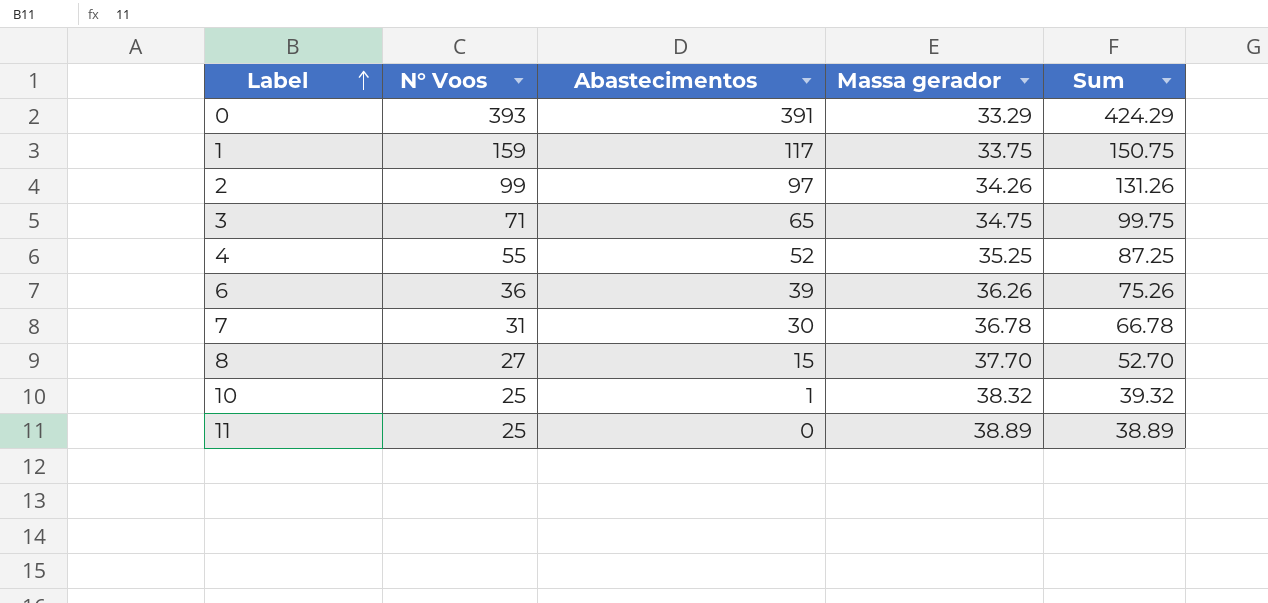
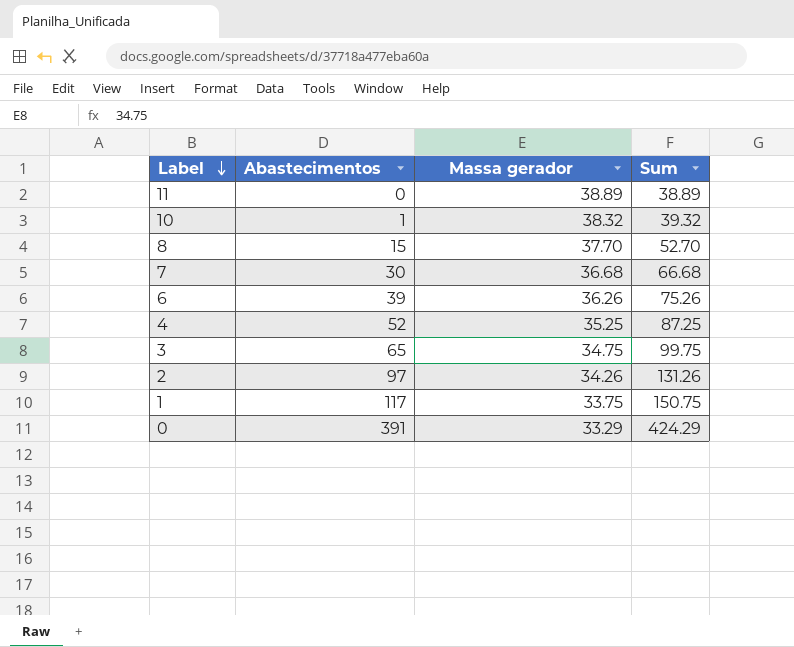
row order: Label ascending -> Label descending
column N° Voos | position: 2 -> none
7 | Massa gerador: 36.78 -> 36.68
7 | Sum: 66.78 -> 66.68

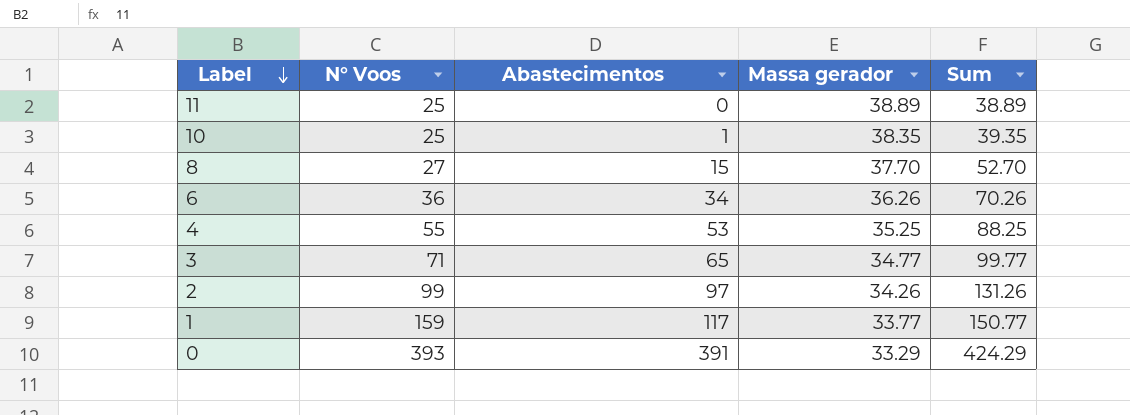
column N° Voos | position: none -> 2
row 7: 30 | 36.68 | 66.68 -> none
10 | Massa gerador: 38.32 -> 38.35
10 | Sum: 39.32 -> 39.35
6 | Abastecimentos: 39 -> 34
6 | Sum: 75.26 -> 70.26
4 | Abastecimentos: 52 -> 53
4 | Sum: 87.25 -> 88.25
3 | Massa gerador: 34.75 -> 34.77
3 | Sum: 99.75 -> 99.77
1 | Massa gerador: 33.75 -> 33.77
1 | Sum: 150.75 -> 150.77

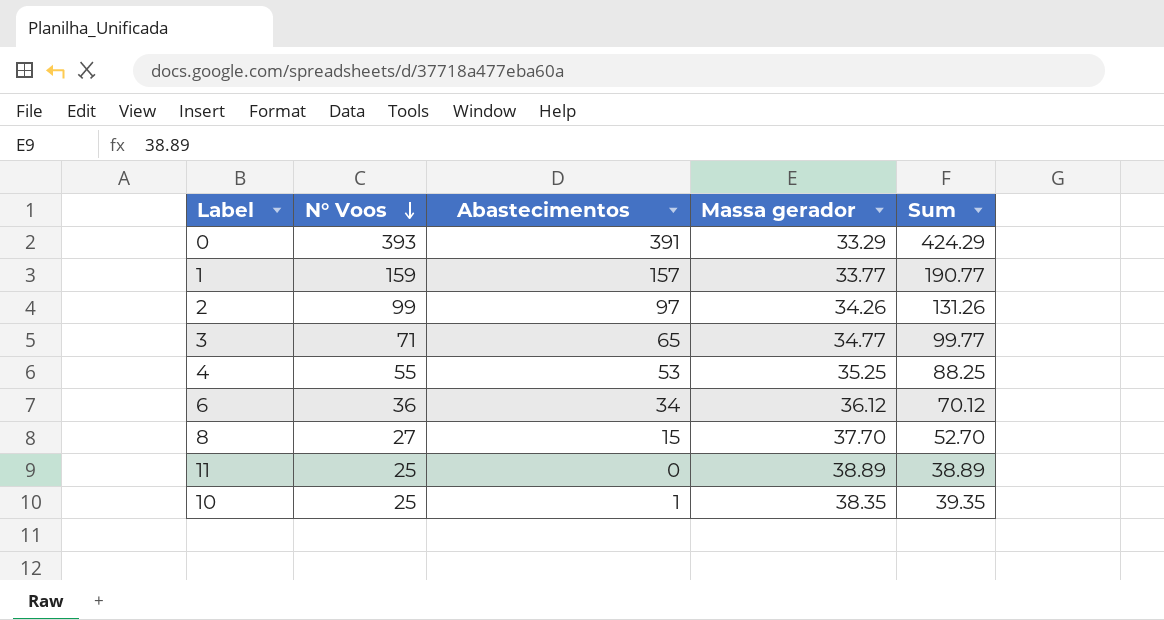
row order: Label descending -> N° Voos descending
1 | Abastecimentos: 117 -> 157
1 | Sum: 150.77 -> 190.77
6 | Massa gerador: 36.26 -> 36.12
6 | Sum: 70.26 -> 70.12

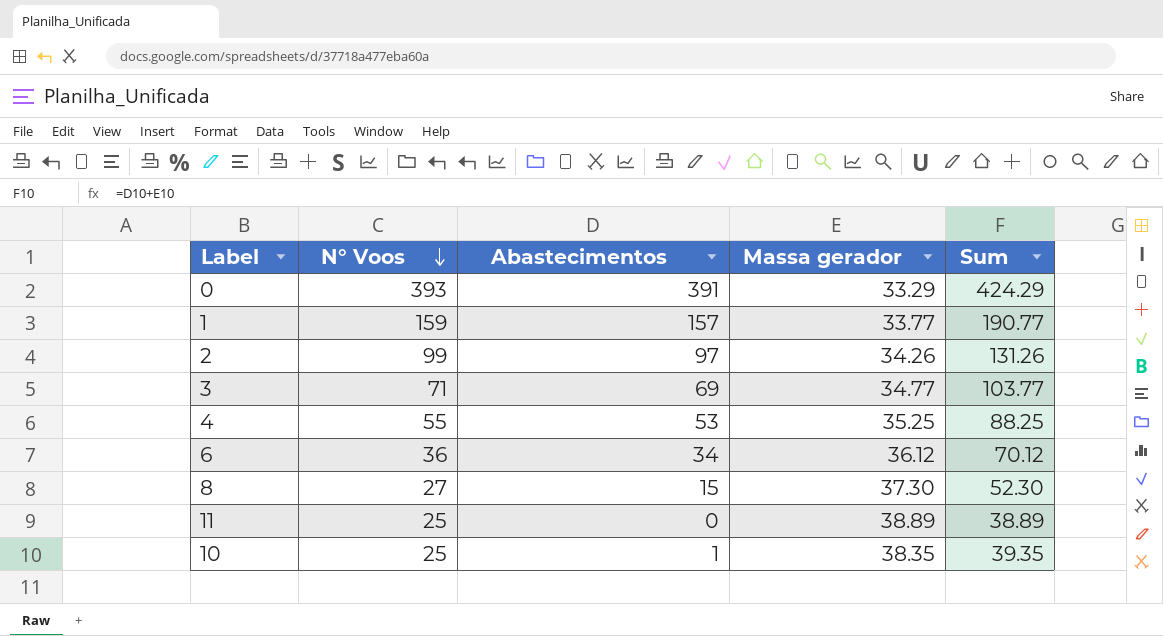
3 | Abastecimentos: 65 -> 69
3 | Sum: 99.77 -> 103.77
8 | Massa gerador: 37.70 -> 37.30
8 | Sum: 52.70 -> 52.30

